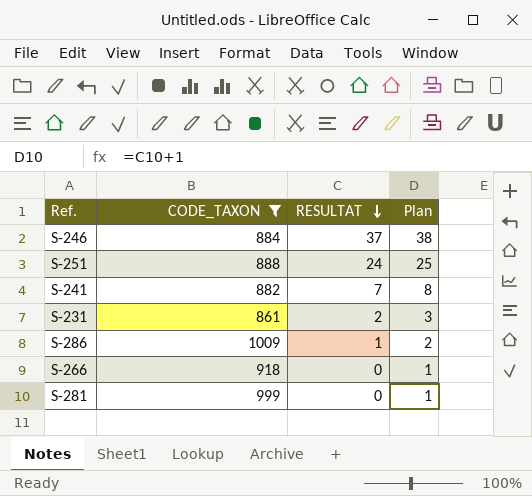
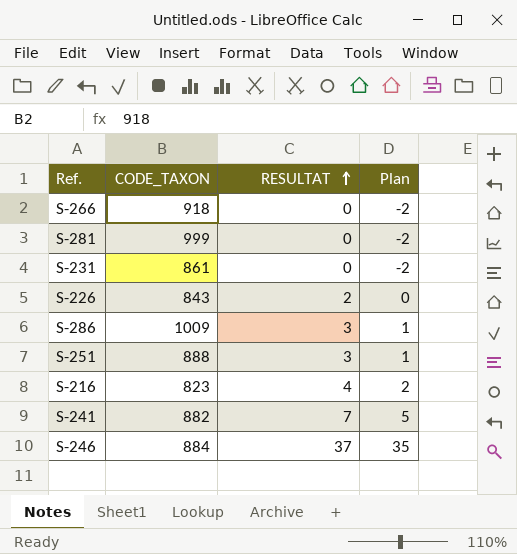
filter: CODE_TAXON >= 861 -> none
row order: RESULTAT descending -> RESULTAT ascending
column Plan | formula: [RESULTAT] + 1 -> [RESULTAT] - 2
S-231 | RESULTAT: 2 -> 0
S-286 | RESULTAT: 1 -> 3
S-251 | RESULTAT: 24 -> 3

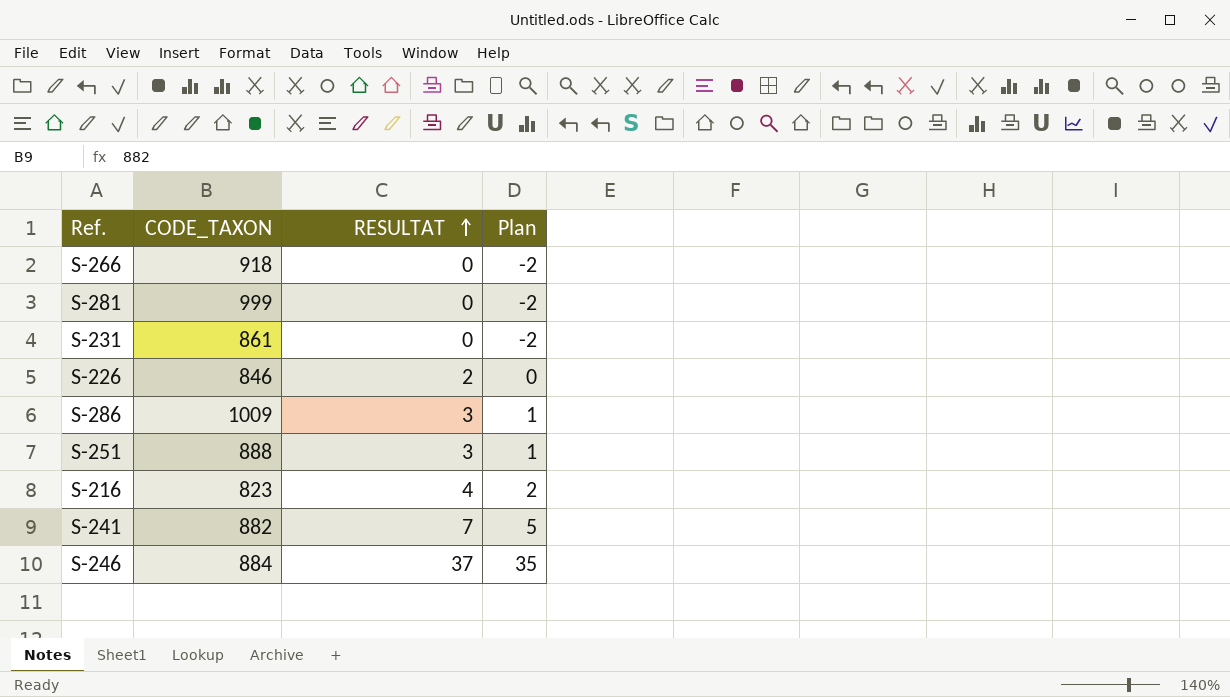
S-226 | CODE_TAXON: 843 -> 846

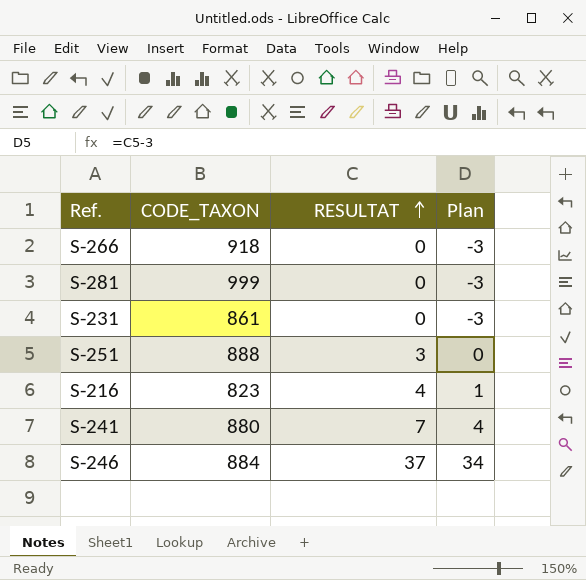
column Plan | formula: [RESULTAT] - 2 -> [RESULTAT] - 3
row S-226: 846 | 2 | 0 -> none
row S-286: 1009 | 3 | 1 -> none
S-241 | CODE_TAXON: 882 -> 880

